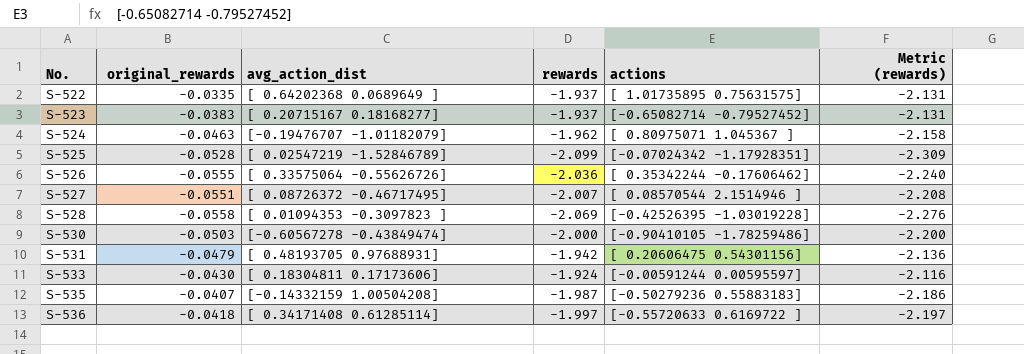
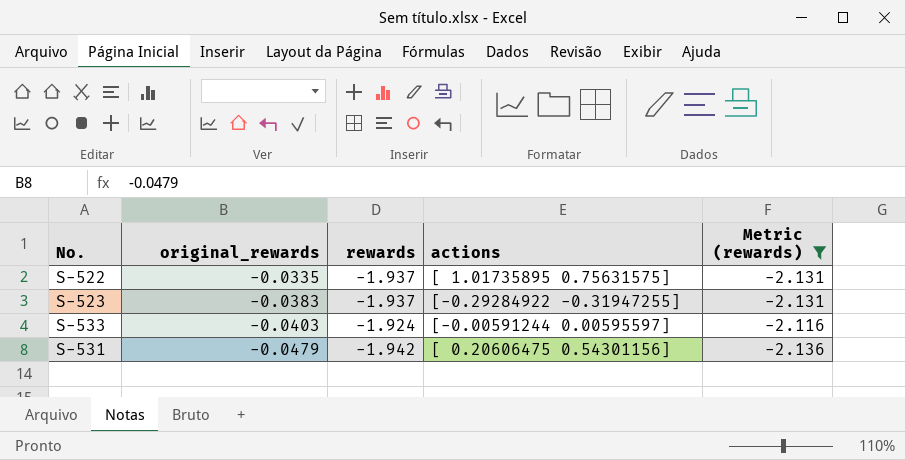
filter: none -> Metric (rewards) >= -2.136
row order: No. ascending -> original_rewards descending
column avg_action_dist | position: 3 -> none
S-523 | actions: [-0.65082714 -0.79527452] -> [-0.29284922 -0.31947255]
S-533 | original_rewards: -0.0430 -> -0.0403

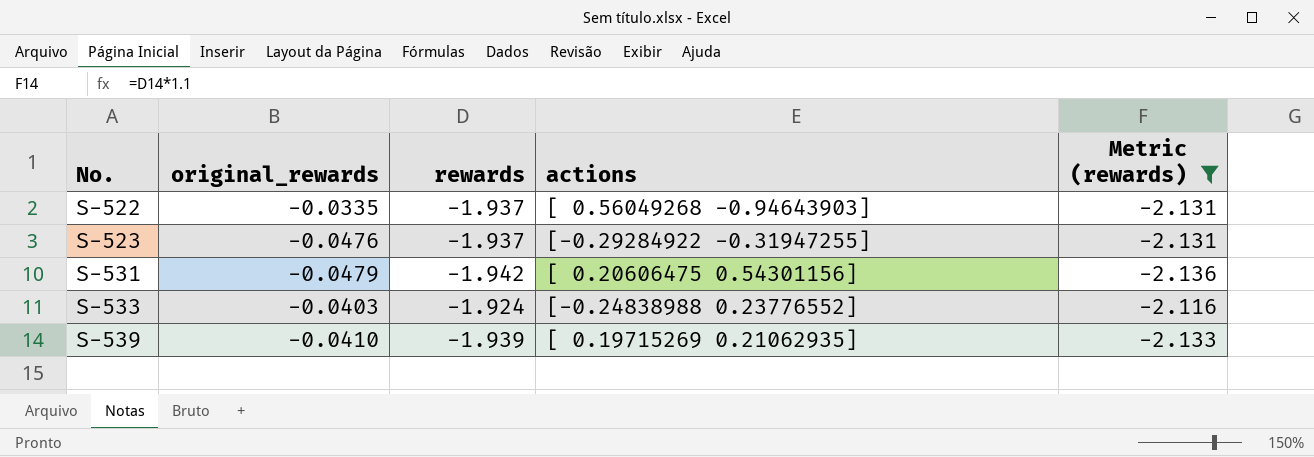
row order: original_rewards descending -> No. ascending
S-522 | actions: [ 1.01735895 0.75631575] -> [ 0.56049268 -0.94643903]
S-523 | original_rewards: -0.0383 -> -0.0476
S-533 | actions: [-0.00591244 0.00595597] -> [-0.24838988 0.23776552]
row S-539: none -> -0.0410 | -1.939 | [ 0.19715269 0.21062935] | -2.133

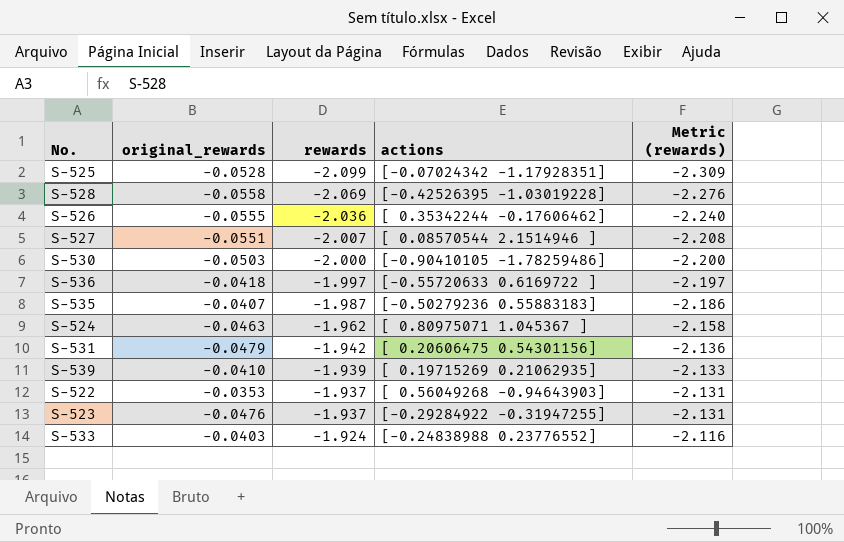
filter: Metric (rewards) >= -2.136 -> none
row order: No. ascending -> rewards ascending
S-522 | original_rewards: -0.0335 -> -0.0353

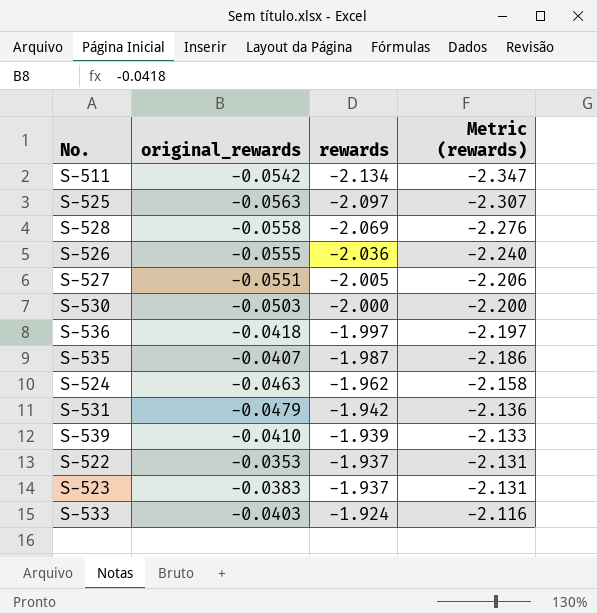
column actions | position: 4 -> none
row S-511: none -> -0.0542 | -2.134 | -2.347
S-525 | original_rewards: -0.0528 -> -0.0563
S-525 | rewards: -2.099 -> -2.097
S-525 | Metric (rewards): -2.309 -> -2.307
S-527 | rewards: -2.007 -> -2.005
S-527 | Metric (rewards): -2.208 -> -2.206
S-523 | original_rewards: -0.0476 -> -0.0383

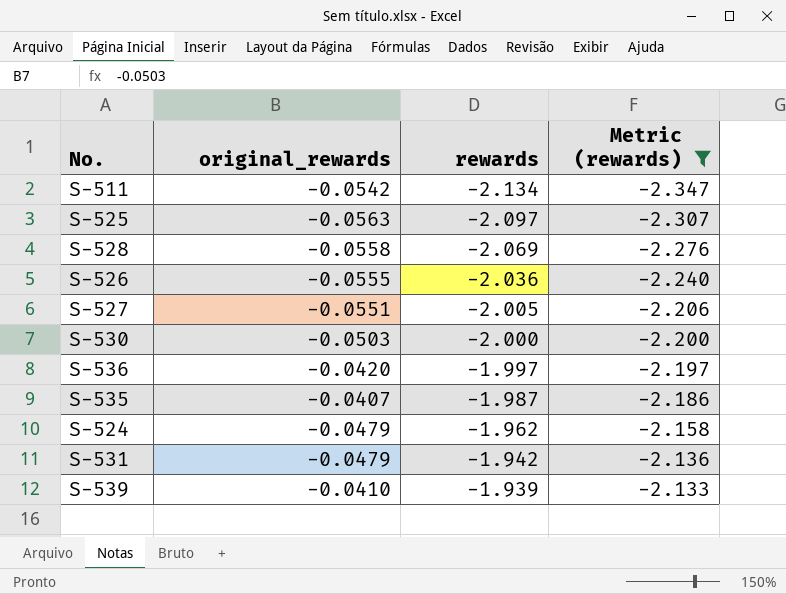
filter: none -> Metric (rewards) <= -2.133
S-536 | original_rewards: -0.0418 -> -0.0420
S-524 | original_rewards: -0.0463 -> -0.0479

